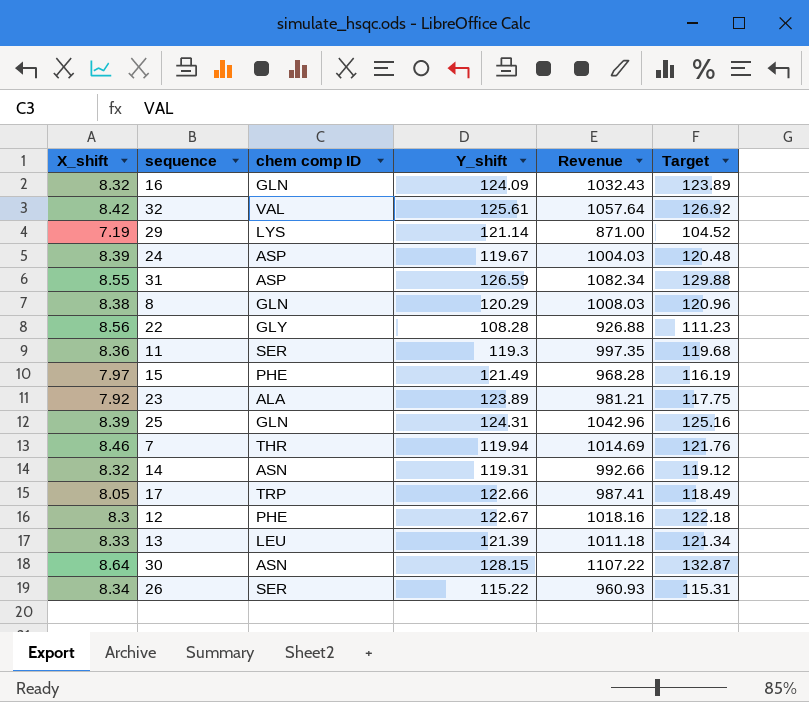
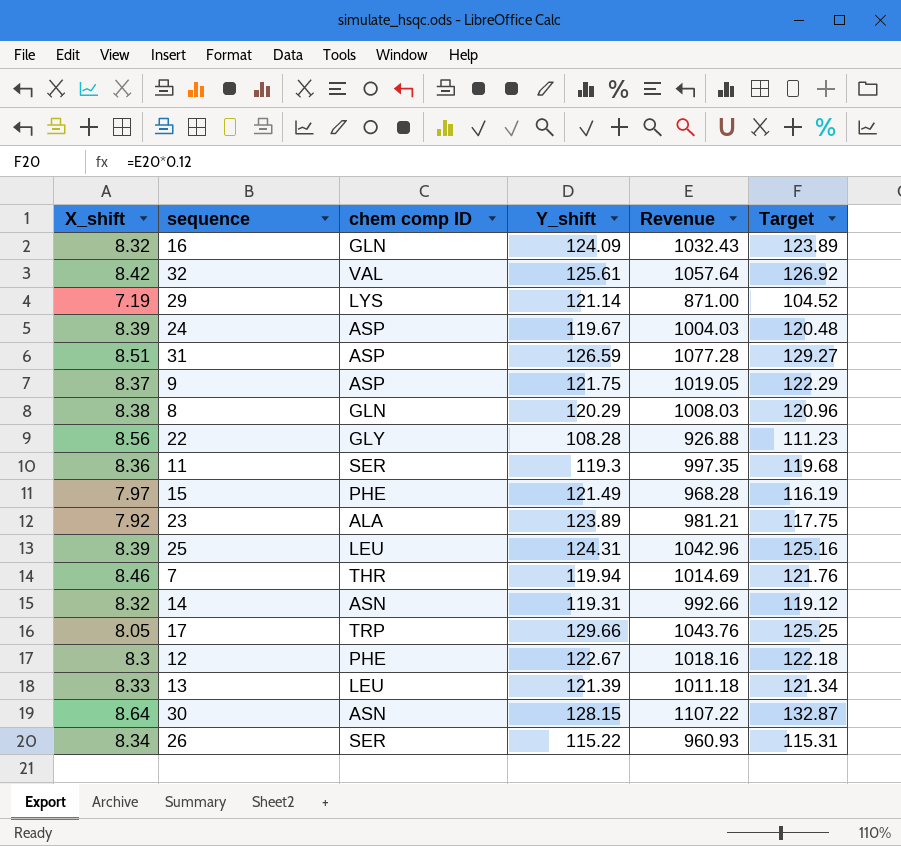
31 | X_shift: 8.55 -> 8.51
31 | Revenue: 1082.34 -> 1077.28
31 | Target: 129.88 -> 129.27
row 9: none -> 8.37 | ASP | 121.75 | 1019.05 | 122.29
25 | chem comp ID: GLN -> LEU
17 | Y_shift: 122.66 -> 129.66
17 | Revenue: 987.41 -> 1043.76
17 | Target: 118.49 -> 125.25

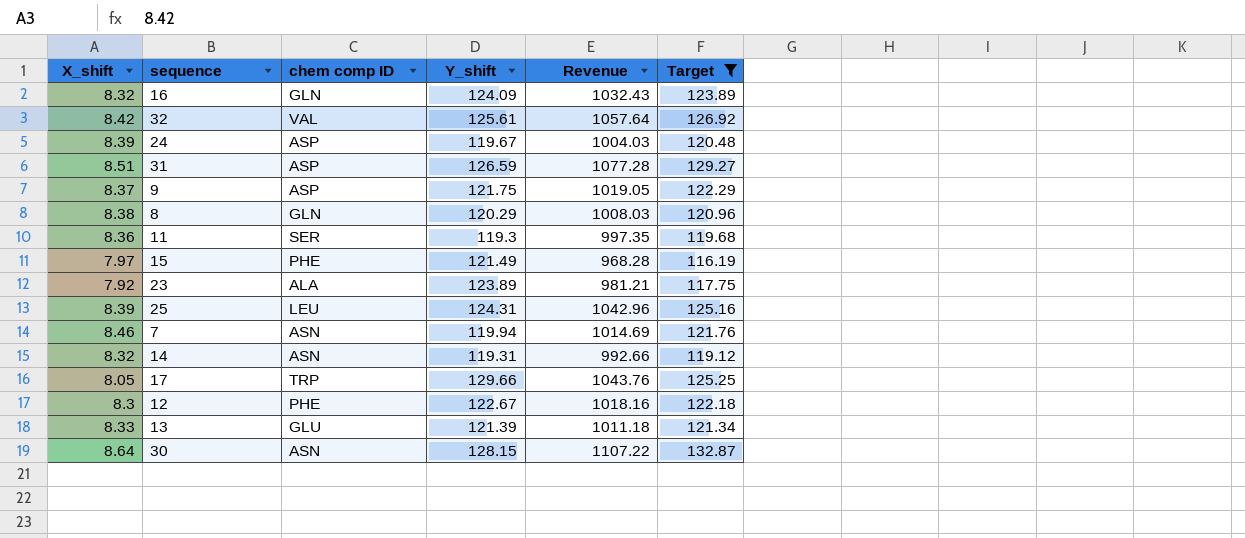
filter: none -> Target >= 116.19
7 | chem comp ID: THR -> ASN
13 | chem comp ID: LEU -> GLU

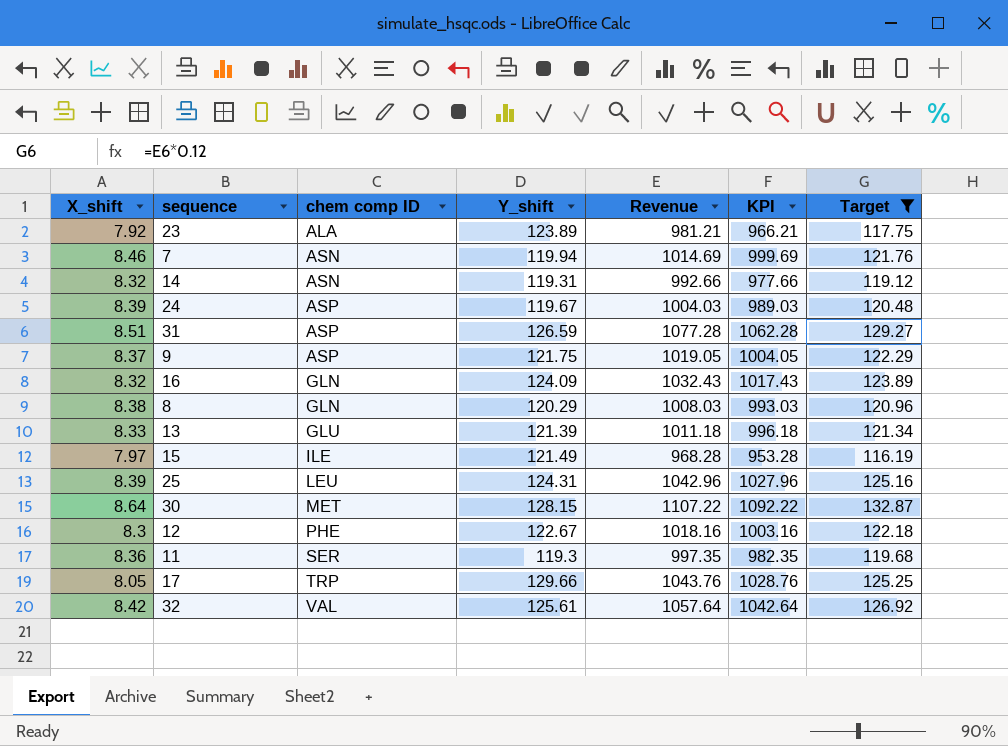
row order: none -> chem comp ID ascending
column KPI | formula: none -> [Revenue] - 15
15 | chem comp ID: PHE -> ILE
30 | chem comp ID: ASN -> MET

